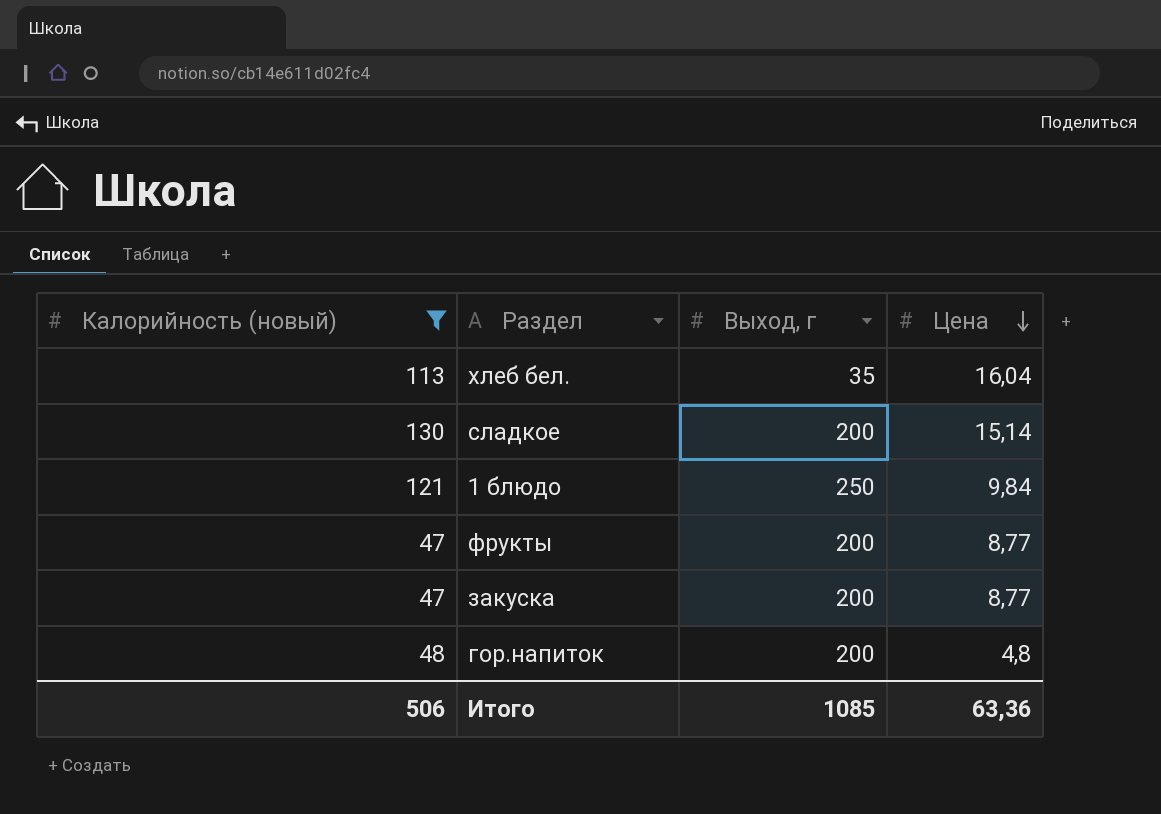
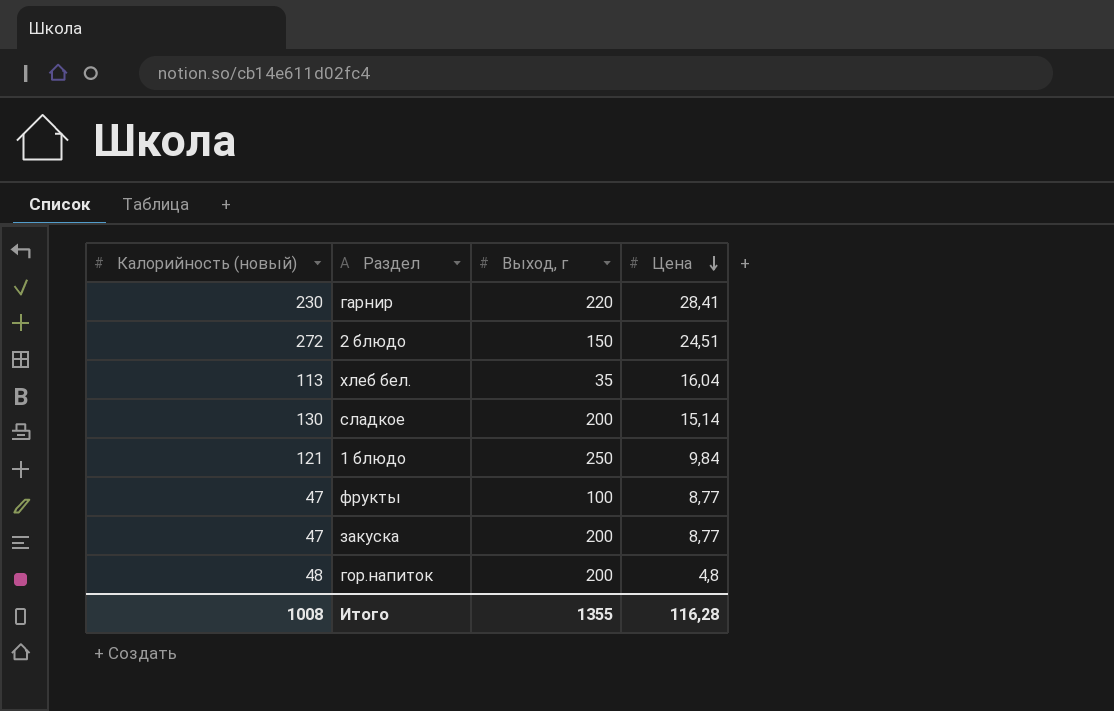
filter: Калорийность (новый) <= 130 -> none
фрукты | Выход, г: 200 -> 100
Итого | Калорийность (новый): 506 -> 1008
Итого | Выход, г: 1085 -> 1355
Итого | Цена: 63,36 -> 116,28

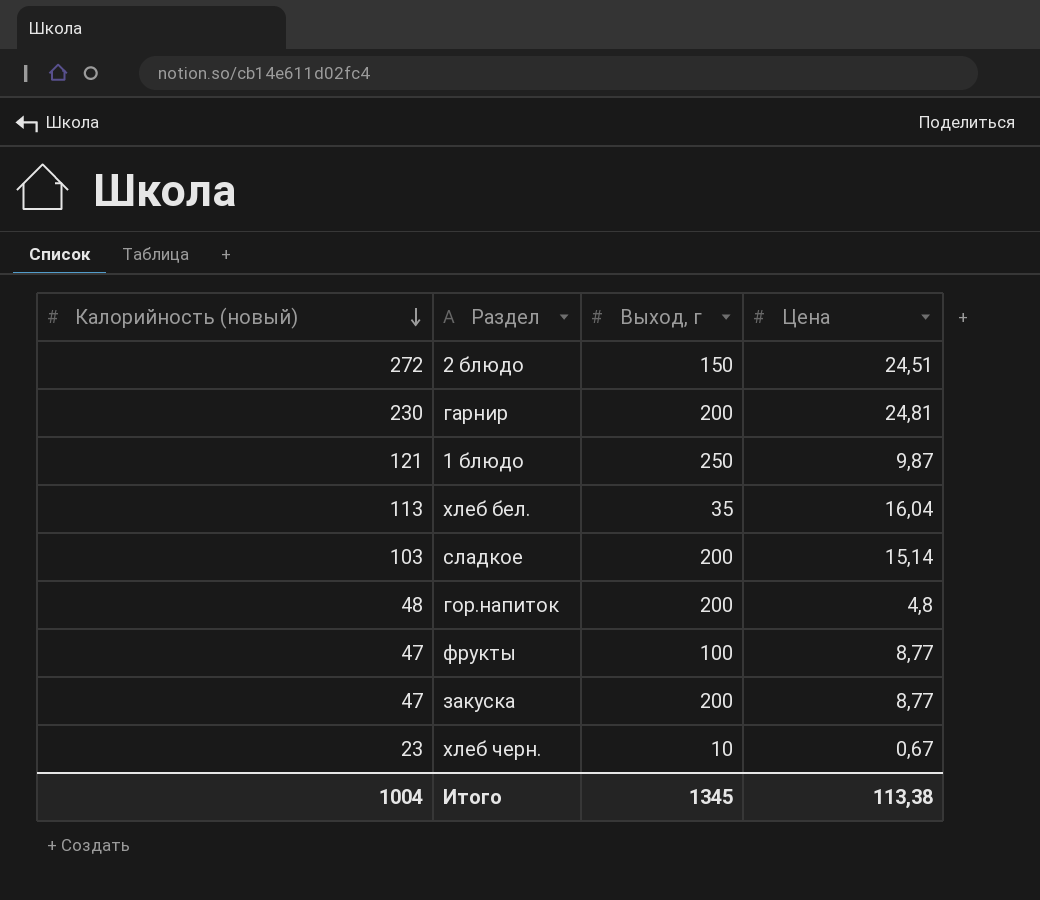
row order: Цена descending -> Калорийность (новый) descending
гарнир | Выход, г: 220 -> 200
гарнир | Цена: 28,41 -> 24,81
1 блюдо | Цена: 9,84 -> 9,87
сладкое | Калорийность (новый): 130 -> 103
row хлеб черн.: none -> 23 | 10 | 0,67
Итого | Калорийность (новый): 1008 -> 1004
Итого | Выход, г: 1355 -> 1345
Итого | Цена: 116,28 -> 113,38

